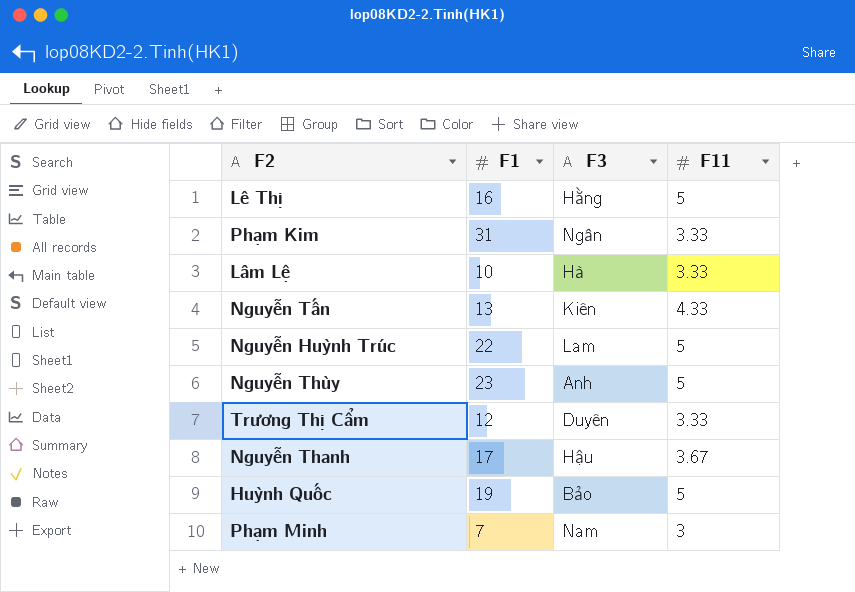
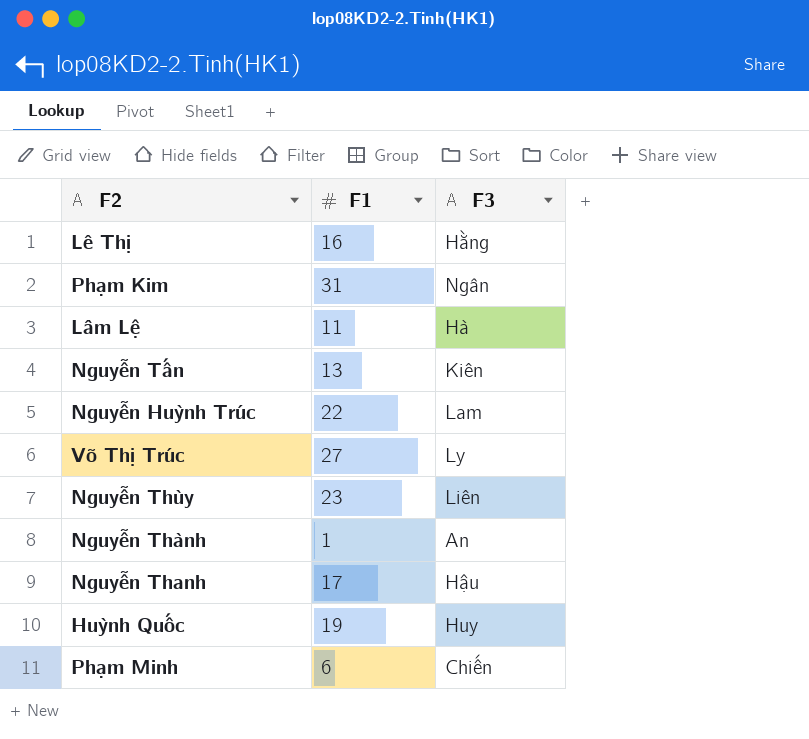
column F11 | position: 4 -> none
row Trương Thị Cẩm: 12 | Duyên | 3.33 -> none
Lâm Lệ | F1: 10 -> 11
row Võ Thị Trúc: none -> 27 | Ly
Nguyễn Thùy | F3: Anh -> Liên
row Nguyễn Thành: none -> 1 | An
Huỳnh Quốc | F3: Bảo -> Huy
Phạm Minh | F1: 7 -> 6
Phạm Minh | F3: Nam -> Chiến

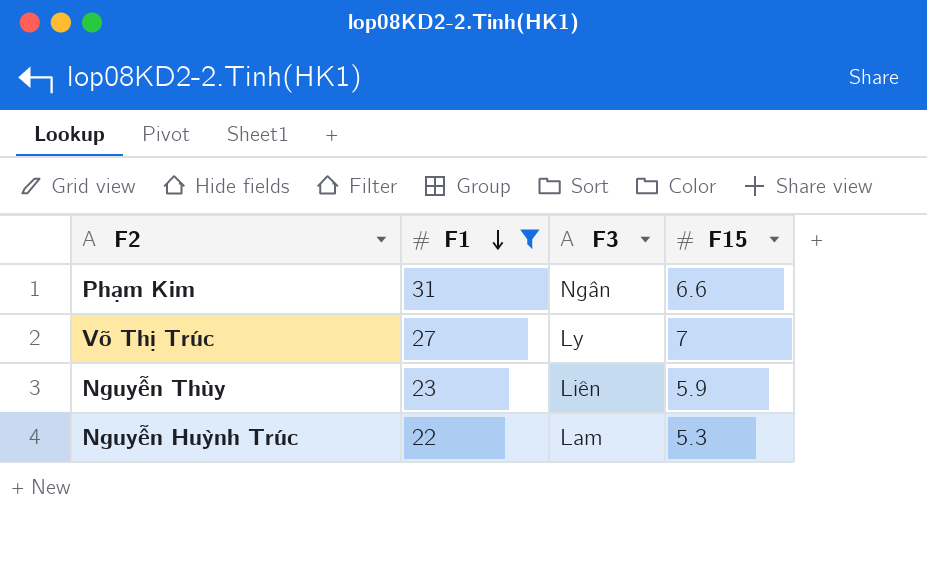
filter: none -> F1 >= 22
row order: none -> F1 descending
column F15 | position: none -> 4

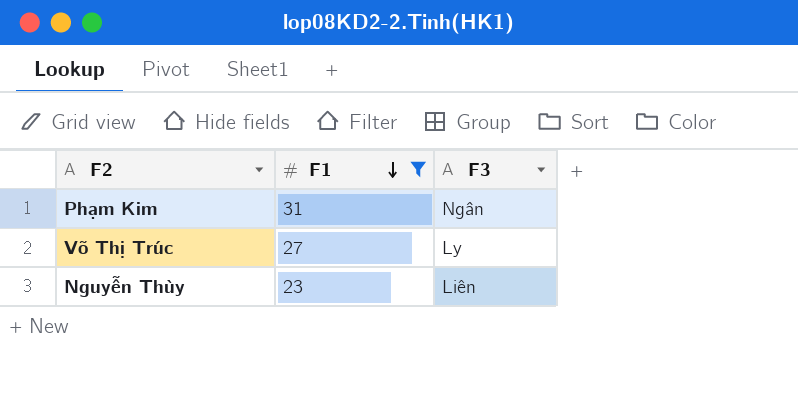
column F15 | position: 4 -> none
row Nguyễn Huỳnh Trúc: 22 | Lam | 5.3 -> none

